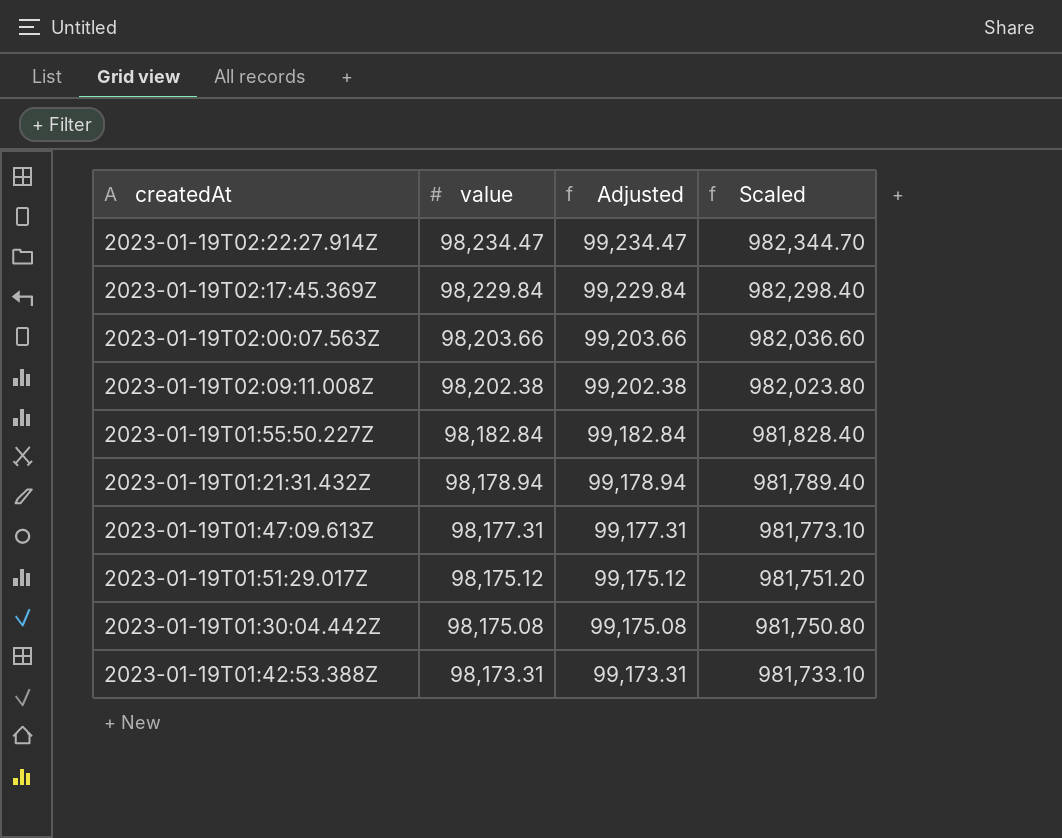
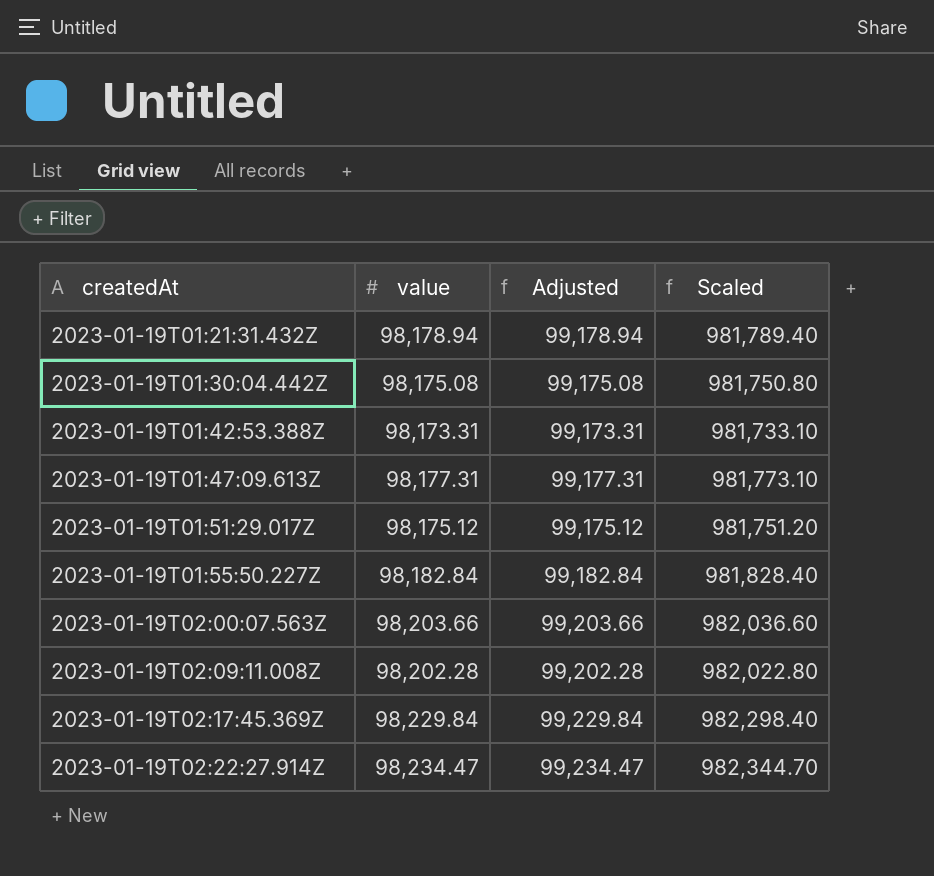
row order: value descending -> createdAt ascending
2023-01-19T02:09:11.008Z | value: 98,202.38 -> 98,202.28
2023-01-19T02:09:11.008Z | Adjusted: 99,202.38 -> 99,202.28
2023-01-19T02:09:11.008Z | Scaled: 982,023.80 -> 982,022.80

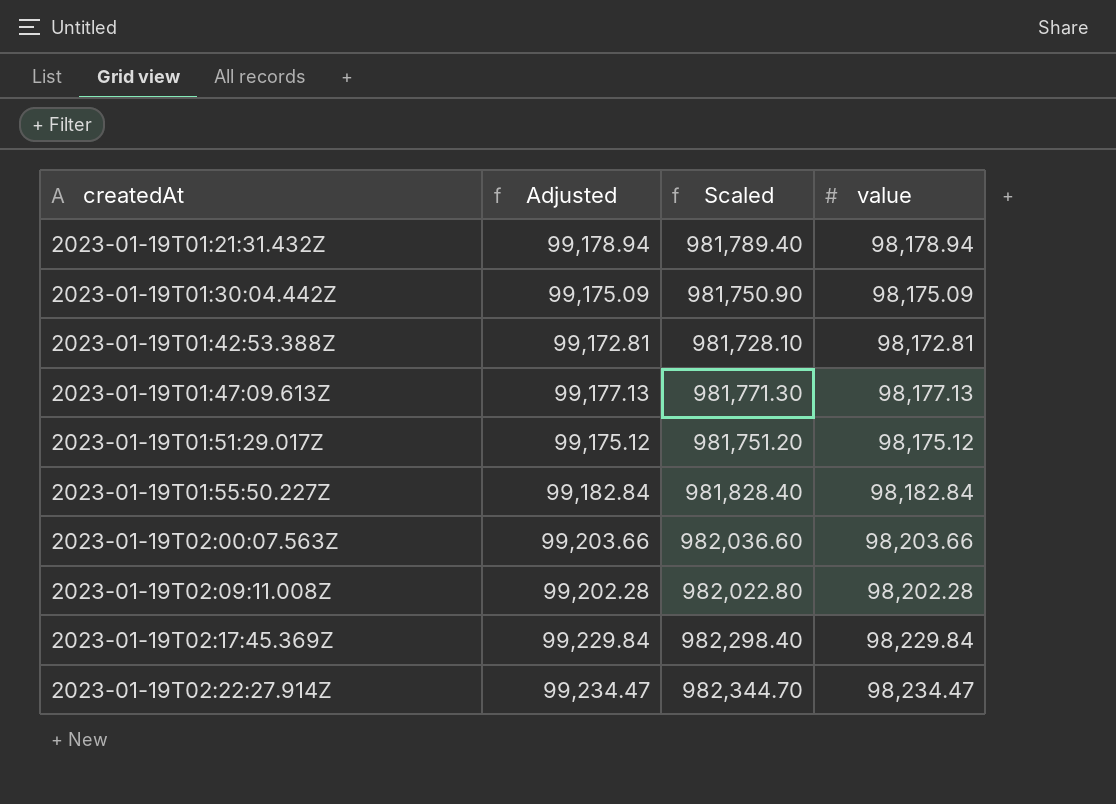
column value | position: 2 -> 4
2023-01-19T01:30:04.442Z | Adjusted: 99,175.08 -> 99,175.09
2023-01-19T01:30:04.442Z | Scaled: 981,750.80 -> 981,750.90
2023-01-19T01:30:04.442Z | value: 98,175.08 -> 98,175.09
2023-01-19T01:42:53.388Z | Adjusted: 99,173.31 -> 99,172.81
2023-01-19T01:42:53.388Z | Scaled: 981,733.10 -> 981,728.10
2023-01-19T01:42:53.388Z | value: 98,173.31 -> 98,172.81
2023-01-19T01:47:09.613Z | Adjusted: 99,177.31 -> 99,177.13
2023-01-19T01:47:09.613Z | Scaled: 981,773.10 -> 981,771.30
2023-01-19T01:47:09.613Z | value: 98,177.31 -> 98,177.13

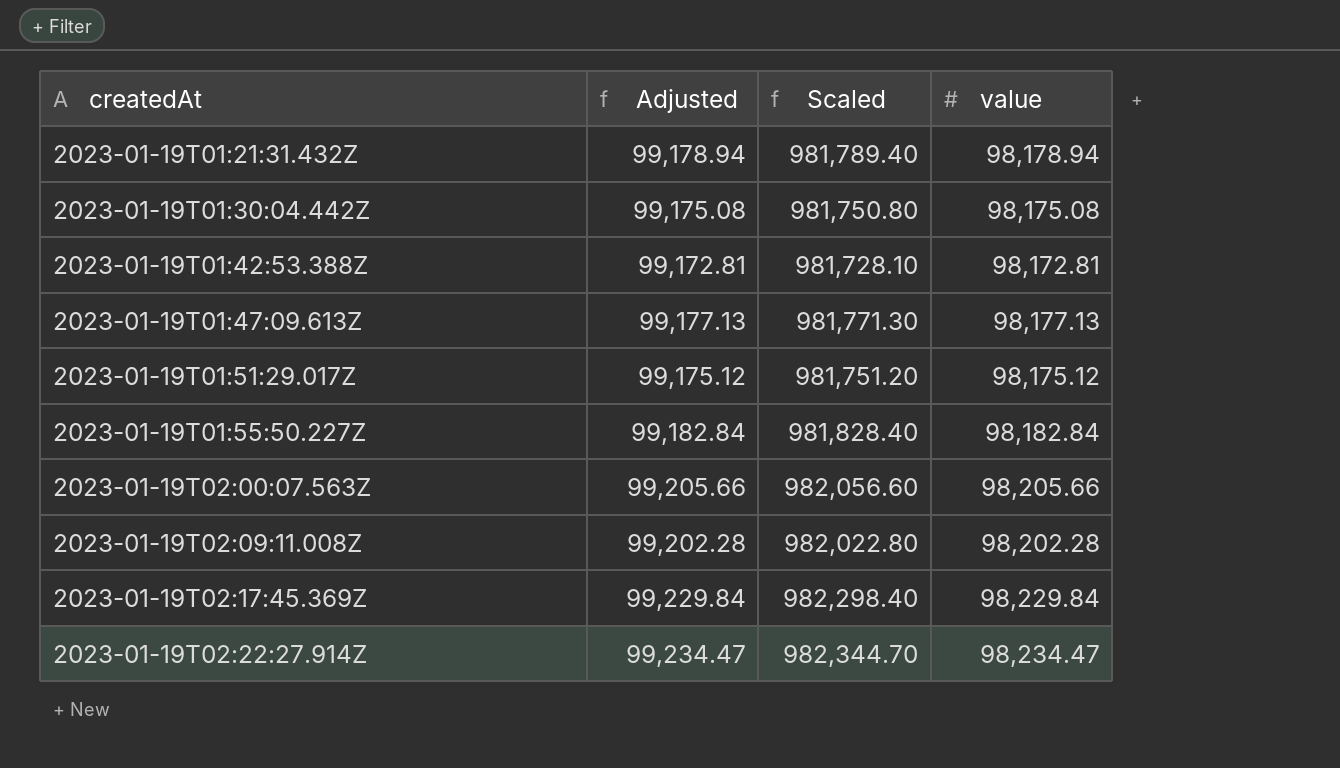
2023-01-19T01:30:04.442Z | Adjusted: 99,175.09 -> 99,175.08
2023-01-19T01:30:04.442Z | Scaled: 981,750.90 -> 981,750.80
2023-01-19T01:30:04.442Z | value: 98,175.09 -> 98,175.08
2023-01-19T02:00:07.563Z | Adjusted: 99,203.66 -> 99,205.66
2023-01-19T02:00:07.563Z | Scaled: 982,036.60 -> 982,056.60
2023-01-19T02:00:07.563Z | value: 98,203.66 -> 98,205.66

